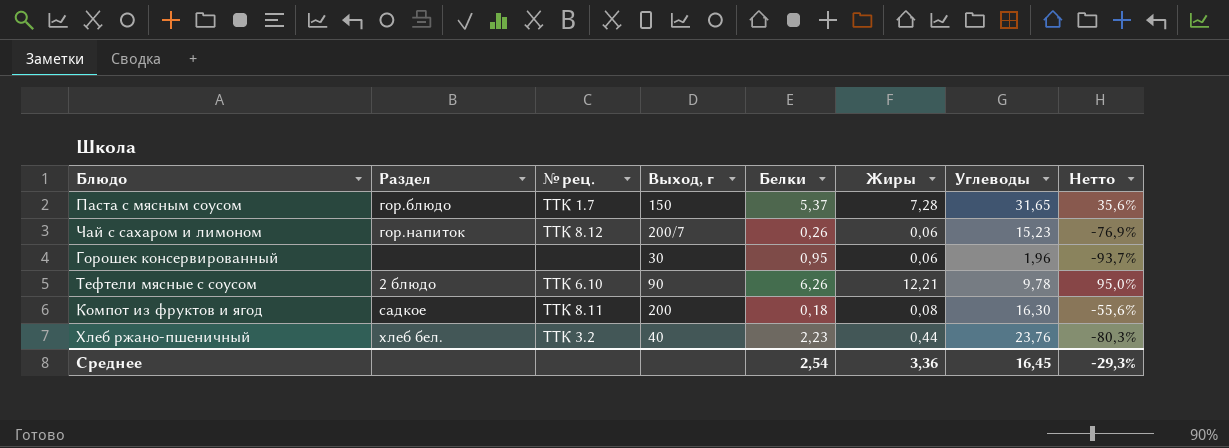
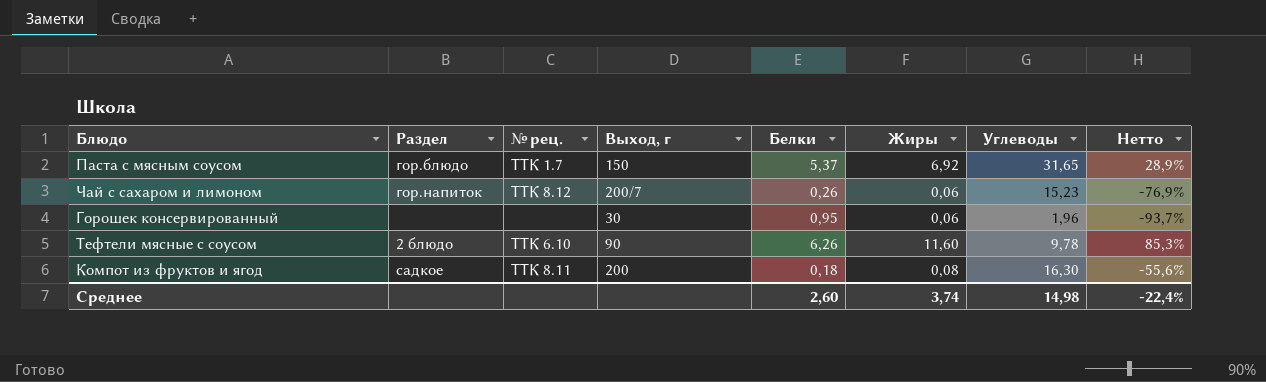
row Хлеб ржано-пшеничный: хлеб бел. | ТТК 3.2 | 40 | 2,23 | 0,44 | 23,76 | -80,3% -> none
Паста с мясным соусом | Жиры: 7,28 -> 6,92
Паста с мясным соусом | Нетто: 35,6% -> 28,9%
Тефтели мясные с соусом | Жиры: 12,21 -> 11,60
Тефтели мясные с соусом | Нетто: 95,0% -> 85,3%
Среднее | Белки: 2,54 -> 2,60
Среднее | Жиры: 3,36 -> 3,74
Среднее | Углеводы: 16,45 -> 14,98
Среднее | Нетто: -29,3% -> -22,4%

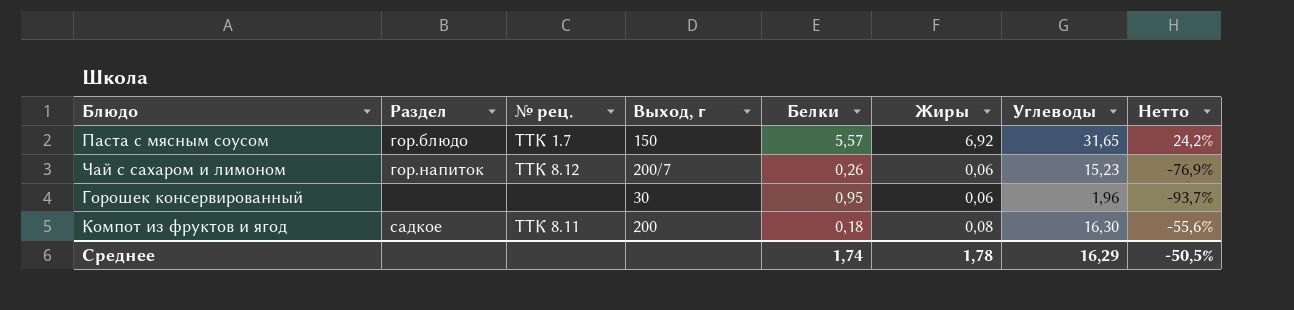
row Тефтели мясные с соусом: 2 блюдо | ТТК 6.10 | 90 | 6,26 | 11,60 | 9,78 | 85,3% -> none
Паста с мясным соусом | Белки: 5,37 -> 5,57
Паста с мясным соусом | Нетто: 28,9% -> 24,2%
Среднее | Белки: 2,60 -> 1,74
Среднее | Жиры: 3,74 -> 1,78
Среднее | Углеводы: 14,98 -> 16,29
Среднее | Нетто: -22,4% -> -50,5%

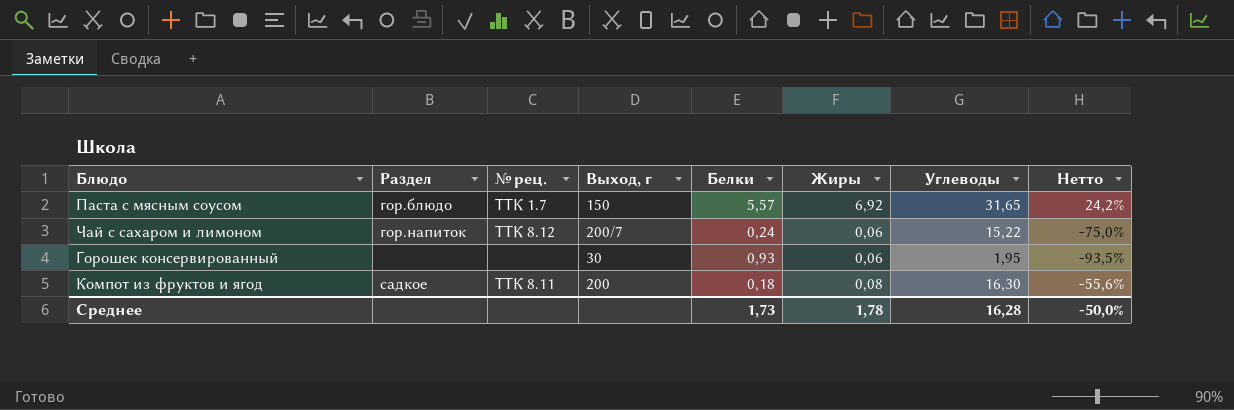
Чай с сахаром и лимоном | Белки: 0,26 -> 0,24
Чай с сахаром и лимоном | Углеводы: 15,23 -> 15,22
Чай с сахаром и лимоном | Нетто: -76,9% -> -75,0%
Горошек консервированный | Белки: 0,95 -> 0,93
Горошек консервированный | Углеводы: 1,96 -> 1,95
Горошек консервированный | Нетто: -93,7% -> -93,5%
Среднее | Белки: 1,74 -> 1,73
Среднее | Углеводы: 16,29 -> 16,28
Среднее | Нетто: -50,5% -> -50,0%

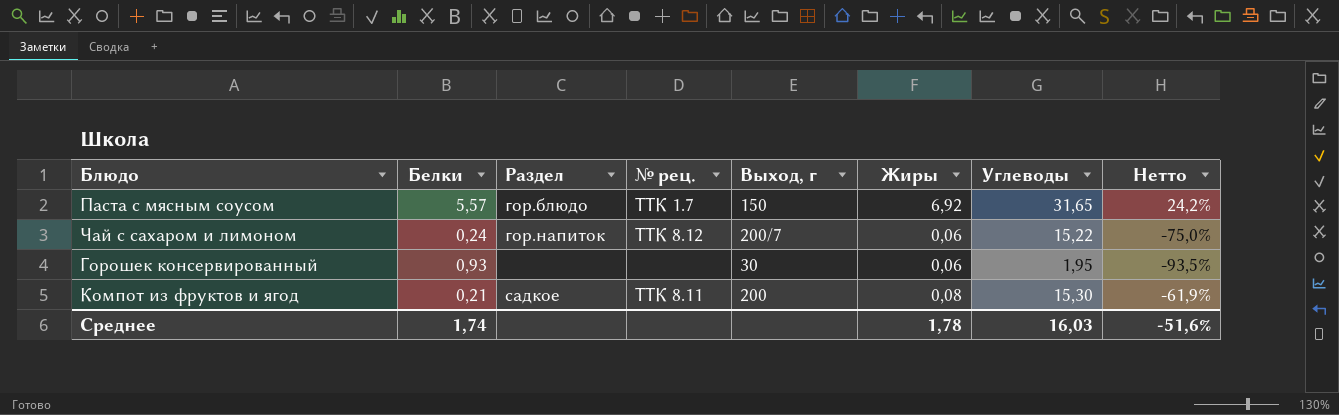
column Белки | position: 5 -> 2
Компот из фруктов и ягод | Белки: 0,18 -> 0,21
Компот из фруктов и ягод | Углеводы: 16,30 -> 15,30
Компот из фруктов и ягод | Нетто: -55,6% -> -61,9%
Среднее | Белки: 1,73 -> 1,74
Среднее | Углеводы: 16,28 -> 16,03
Среднее | Нетто: -50,0% -> -51,6%

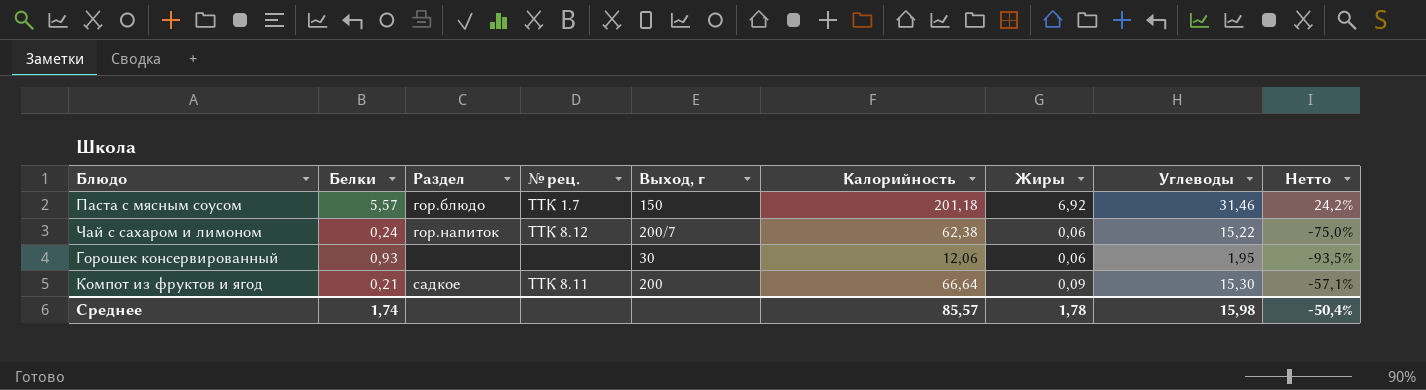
column Калорийность | position: none -> 6
Паста с мясным соусом | Углеводы: 31,65 -> 31,46
Компот из фруктов и ягод | Жиры: 0,08 -> 0,09
Компот из фруктов и ягод | Нетто: -61,9% -> -57,1%
Среднее | Углеводы: 16,03 -> 15,98
Среднее | Нетто: -51,6% -> -50,4%

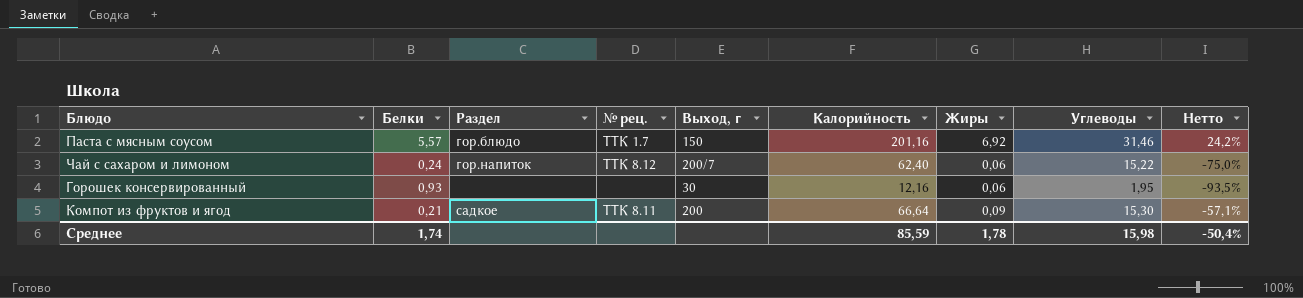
Паста с мясным соусом | Калорийность: 201,18 -> 201,16
Чай с сахаром и лимоном | Калорийность: 62,38 -> 62,40
Горошек консервированный | Калорийность: 12,06 -> 12,16
Среднее | Калорийность: 85,57 -> 85,59

